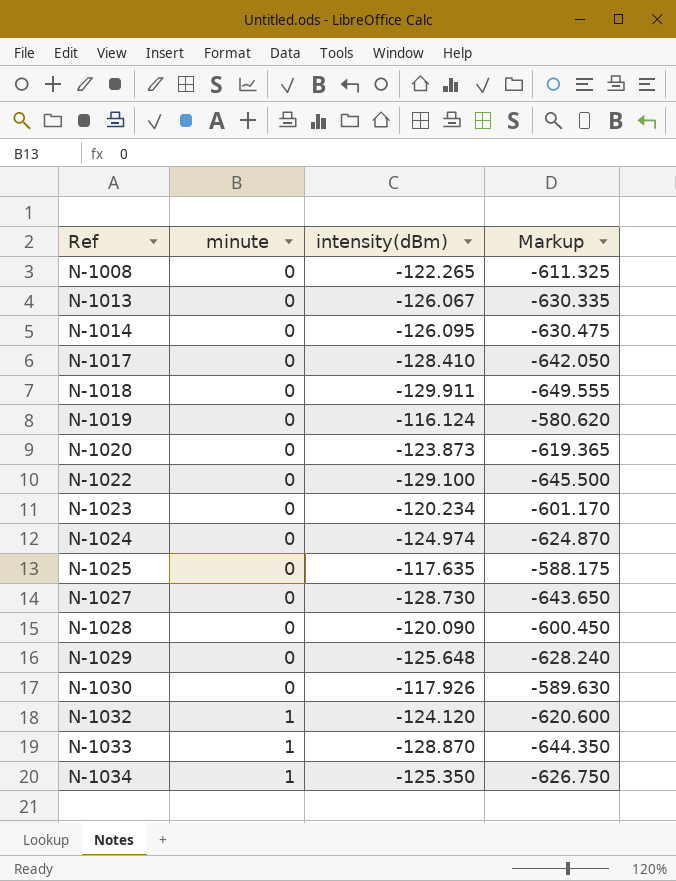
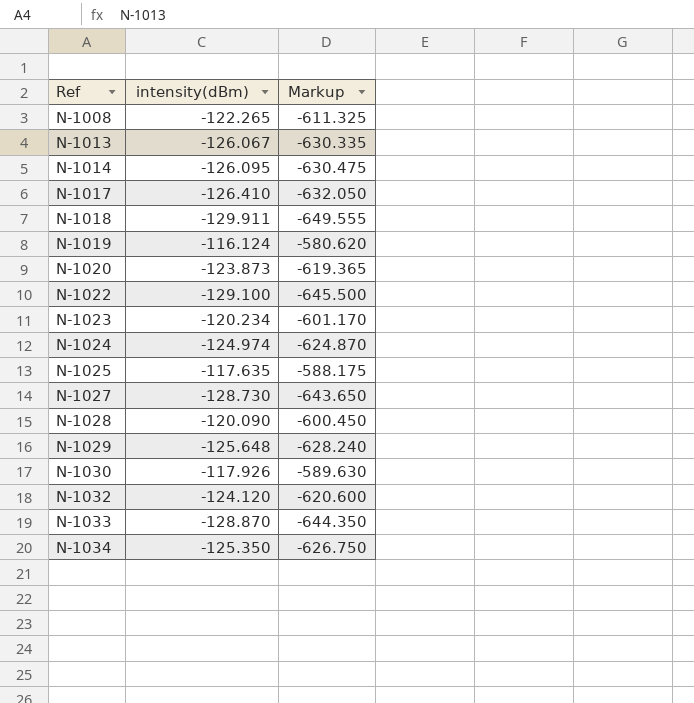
column minute | position: 2 -> none
N-1017 | intensity(dBm): -128.410 -> -126.410
N-1017 | Markup: -642.050 -> -632.050

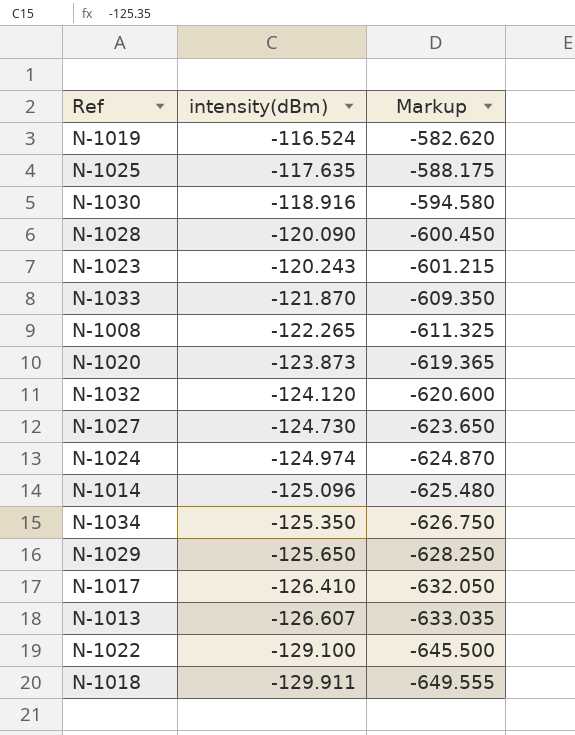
row order: Ref ascending -> intensity(dBm) descending
N-1019 | intensity(dBm): -116.124 -> -116.524
N-1019 | Markup: -580.620 -> -582.620
N-1030 | intensity(dBm): -117.926 -> -118.916
N-1030 | Markup: -589.630 -> -594.580
N-1023 | intensity(dBm): -120.234 -> -120.243
N-1023 | Markup: -601.170 -> -601.215
N-1033 | intensity(dBm): -128.870 -> -121.870
N-1033 | Markup: -644.350 -> -609.350
N-1027 | intensity(dBm): -128.730 -> -124.730
N-1027 | Markup: -643.650 -> -623.650
N-1014 | intensity(dBm): -126.095 -> -125.096
N-1014 | Markup: -630.475 -> -625.480
N-1029 | intensity(dBm): -125.648 -> -125.650
N-1029 | Markup: -628.240 -> -628.250
N-1013 | intensity(dBm): -126.067 -> -126.607
N-1013 | Markup: -630.335 -> -633.035

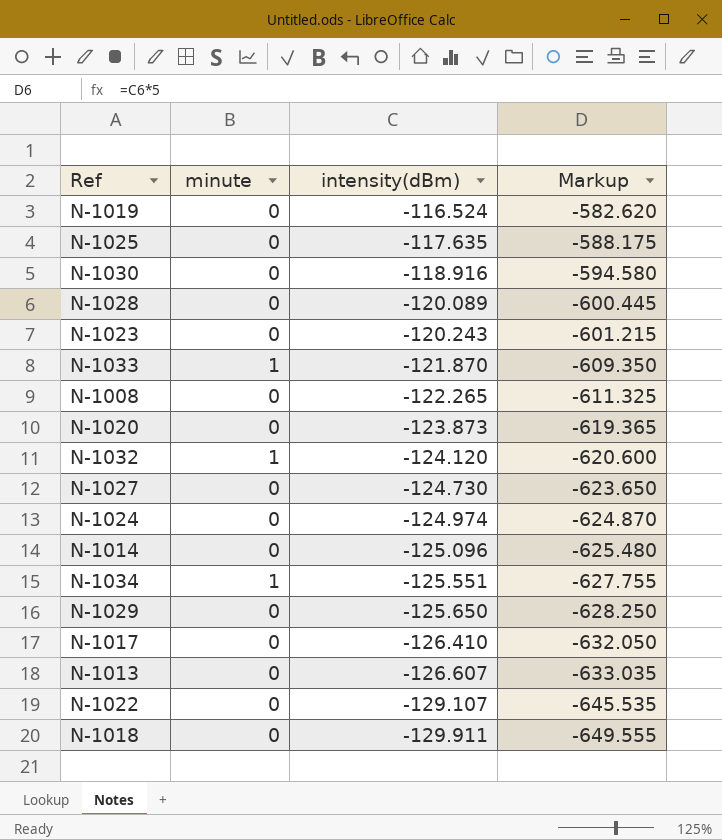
column minute | position: none -> 2
N-1028 | intensity(dBm): -120.090 -> -120.089
N-1028 | Markup: -600.450 -> -600.445
N-1034 | intensity(dBm): -125.350 -> -125.551
N-1034 | Markup: -626.750 -> -627.755
N-1022 | intensity(dBm): -129.100 -> -129.107
N-1022 | Markup: -645.500 -> -645.535

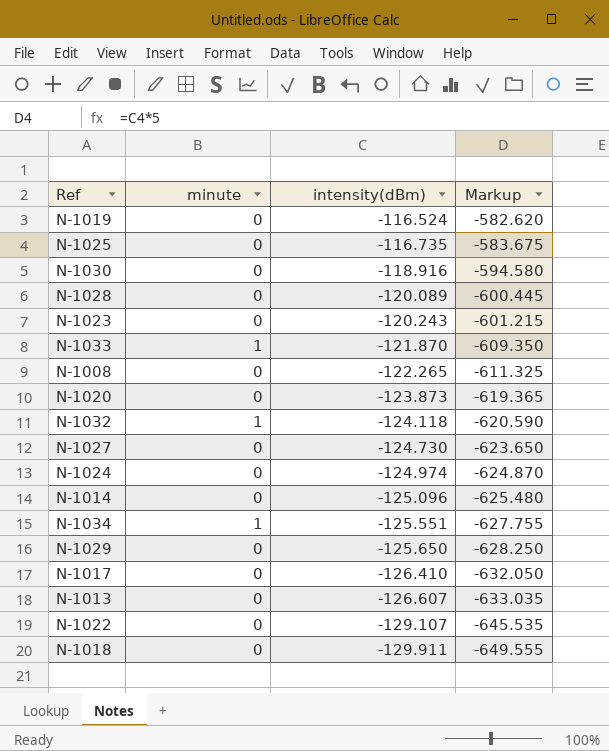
N-1025 | intensity(dBm): -117.635 -> -116.735
N-1025 | Markup: -588.175 -> -583.675
N-1032 | intensity(dBm): -124.120 -> -124.118
N-1032 | Markup: -620.600 -> -620.590

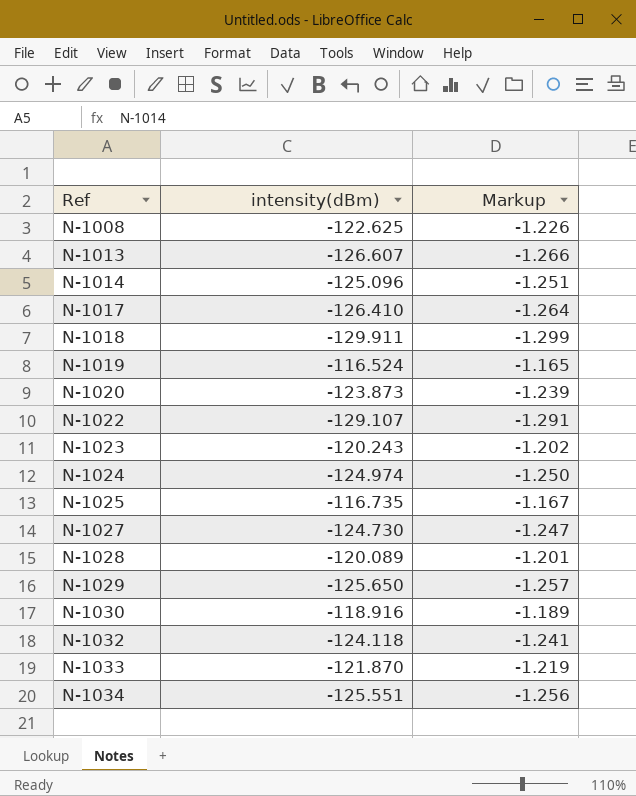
row order: intensity(dBm) descending -> Ref ascending
column minute | position: 2 -> none
column Markup | formula: [intensity(dBm)] * 5 -> [intensity(dBm)] * 0.01
N-1008 | intensity(dBm): -122.265 -> -122.625

